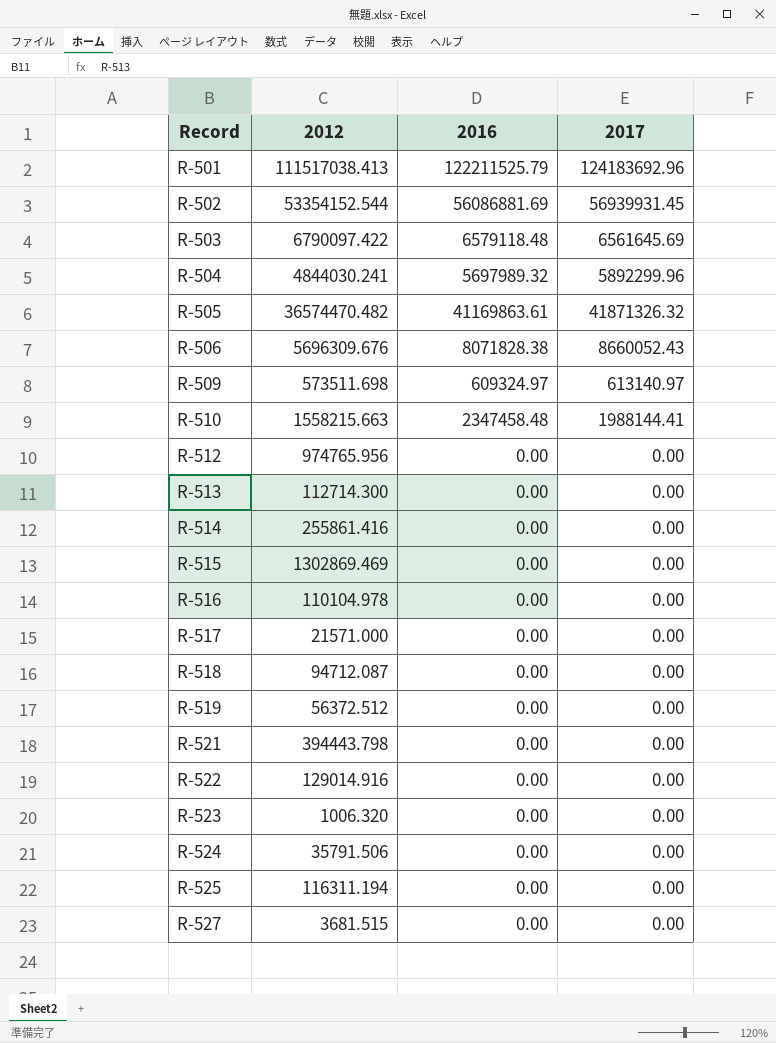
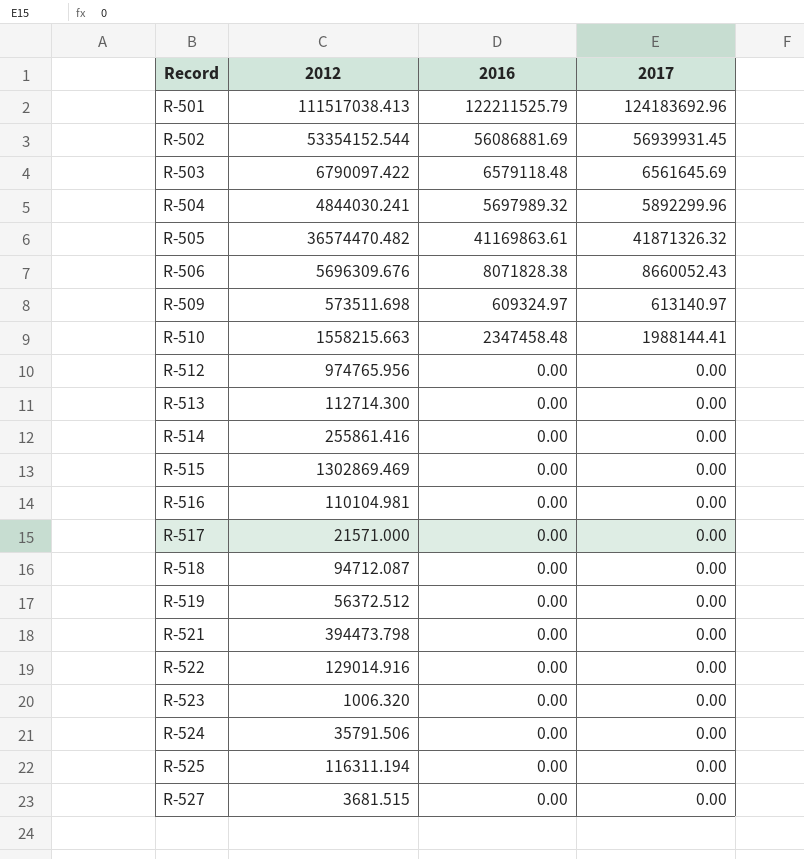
R-516 | 2012: 110104.978 -> 110104.981
R-521 | 2012: 394443.798 -> 394473.798

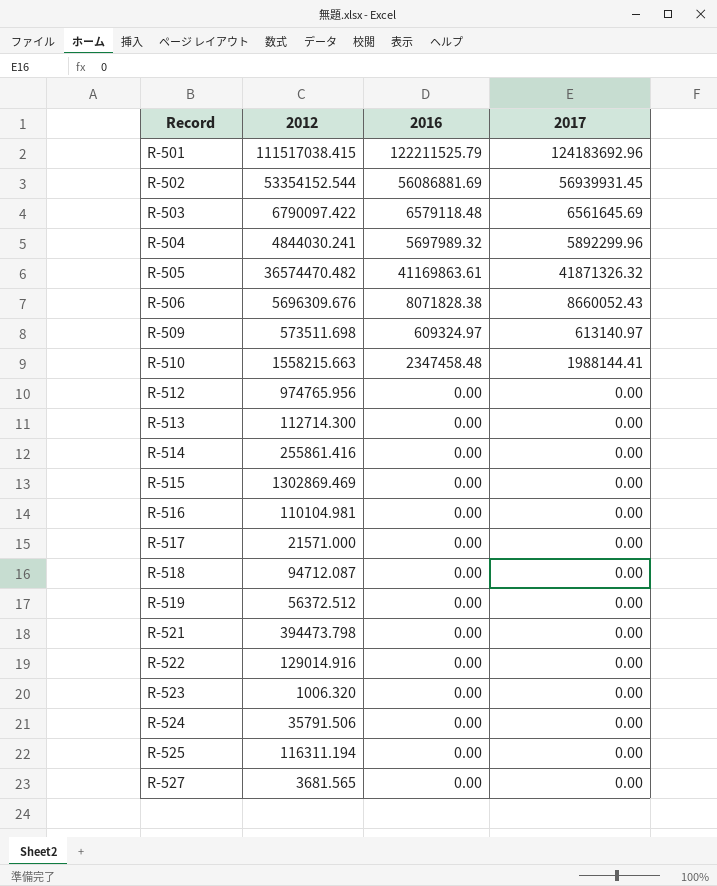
R-501 | 2012: 111517038.413 -> 111517038.415
R-527 | 2012: 3681.515 -> 3681.565

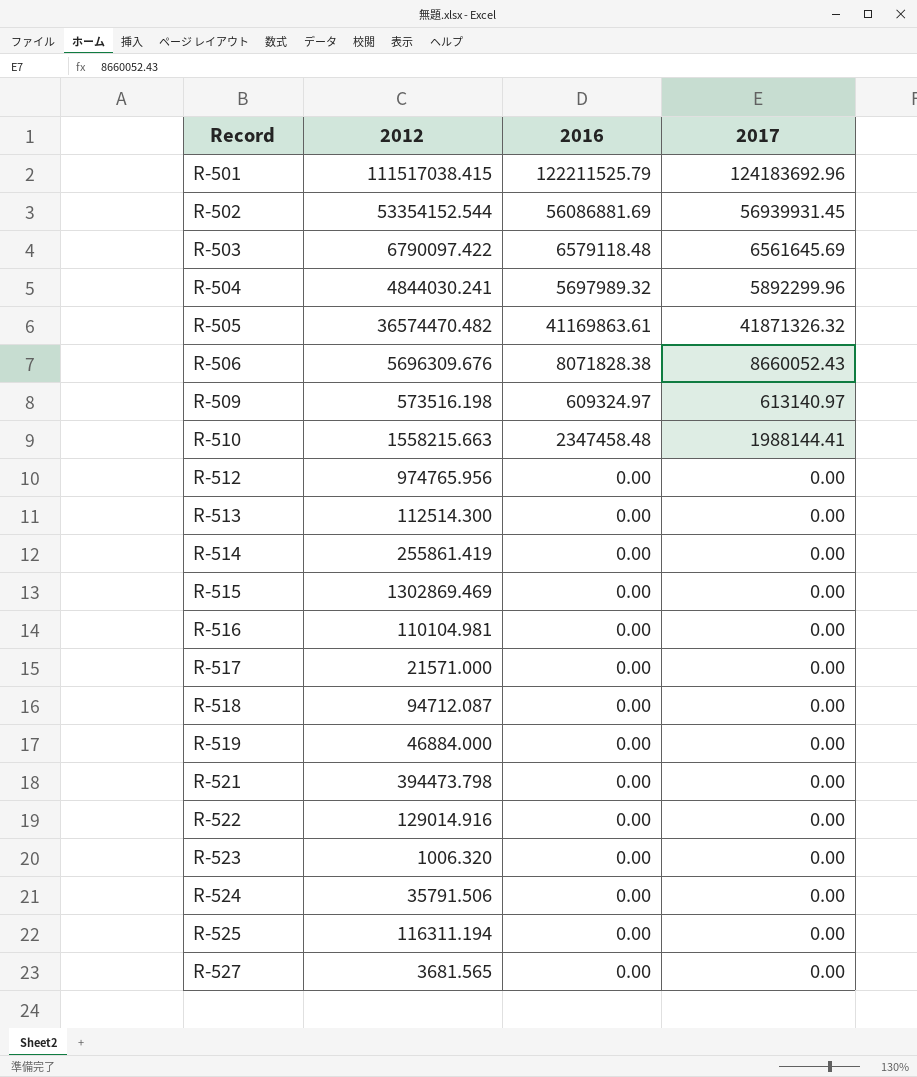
R-509 | 2012: 573511.698 -> 573516.198
R-513 | 2012: 112714.300 -> 112514.300
R-514 | 2012: 255861.416 -> 255861.419
R-519 | 2012: 56372.512 -> 46884.000

